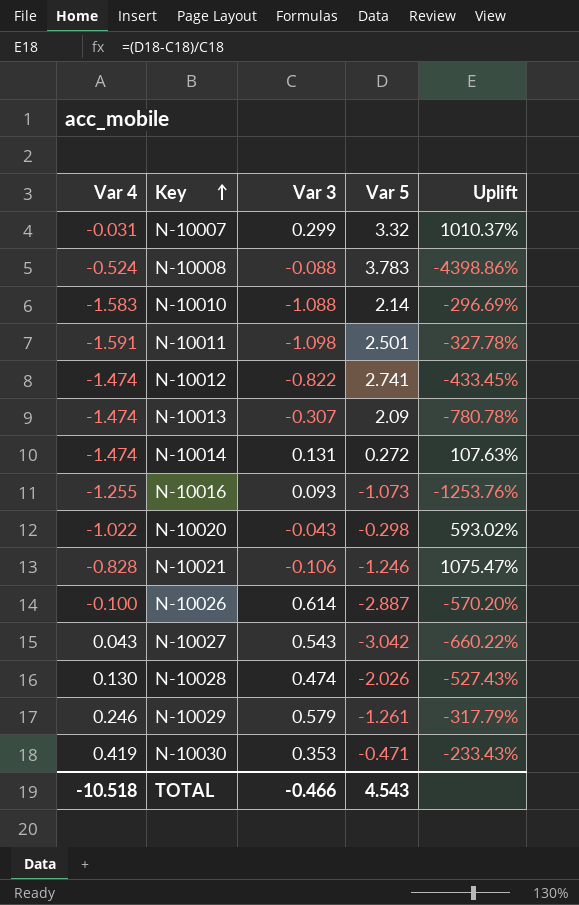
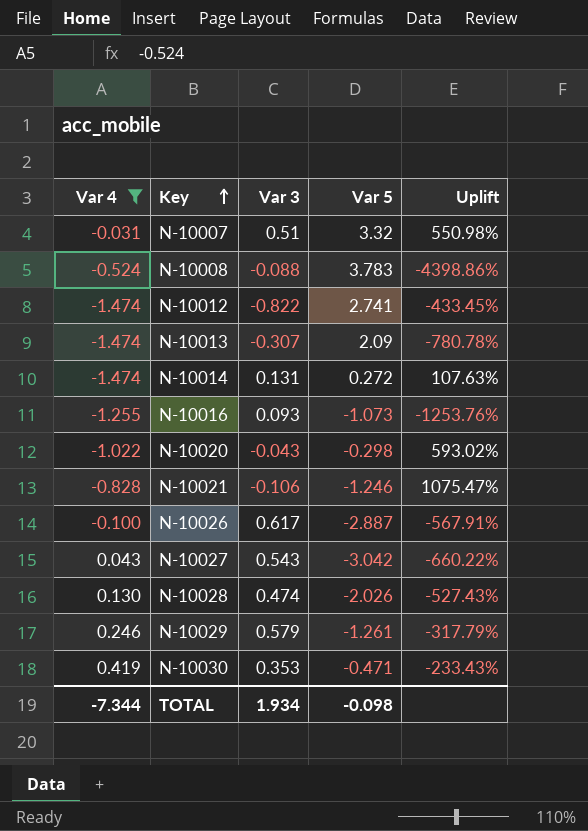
filter: none -> Var 4 >= -1.474
N-10007 | Var 3: 0.299 -> 0.51
N-10007 | Uplift: 1010.37% -> 550.98%
N-10026 | Var 3: 0.614 -> 0.617
N-10026 | Uplift: -570.20% -> -567.91%
TOTAL | Var 4: -10.518 -> -7.344
TOTAL | Var 3: -0.466 -> 1.934
TOTAL | Var 5: 4.543 -> -0.098

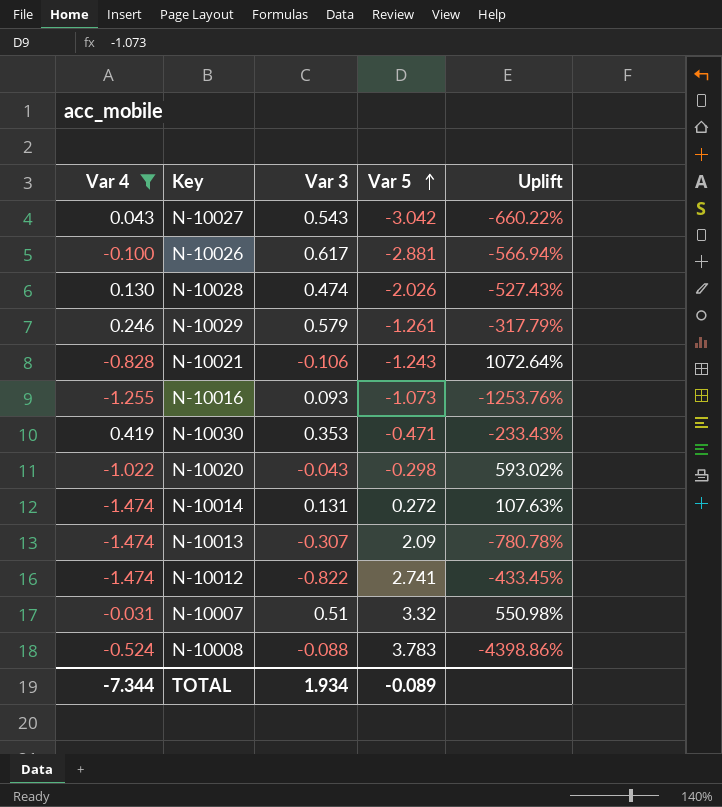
row order: Key ascending -> Var 5 ascending
N-10026 | Var 5: -2.887 -> -2.881
N-10026 | Uplift: -567.91% -> -566.94%
N-10021 | Var 5: -1.246 -> -1.243
N-10021 | Uplift: 1075.47% -> 1072.64%
TOTAL | Var 5: -0.098 -> -0.089

